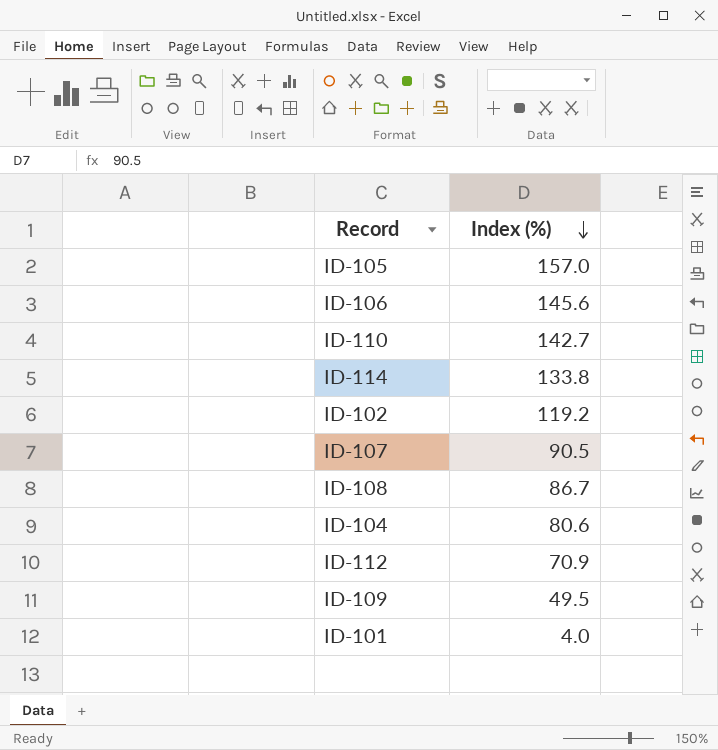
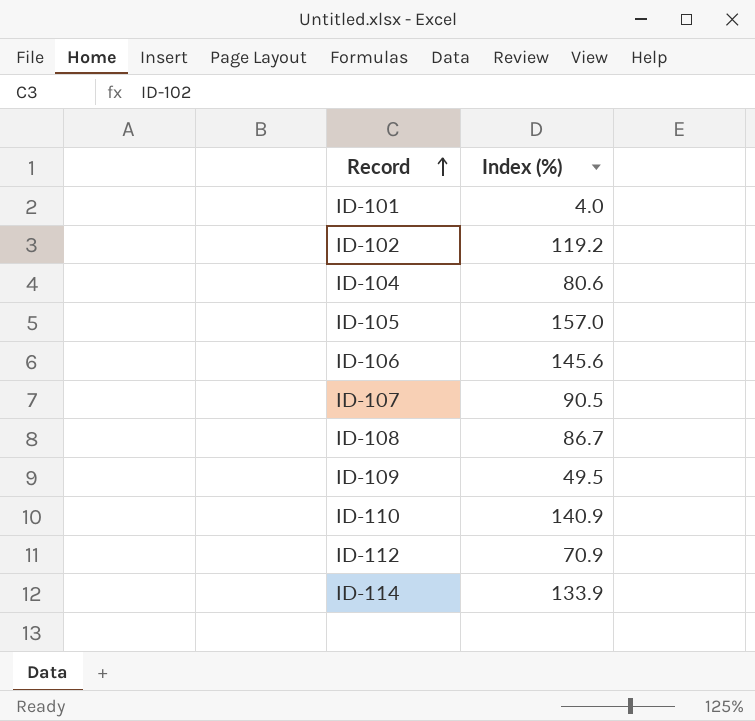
row order: Index (%) descending -> Record ascending
ID-110 | Index (%): 142.7 -> 140.9
ID-114 | Index (%): 133.8 -> 133.9

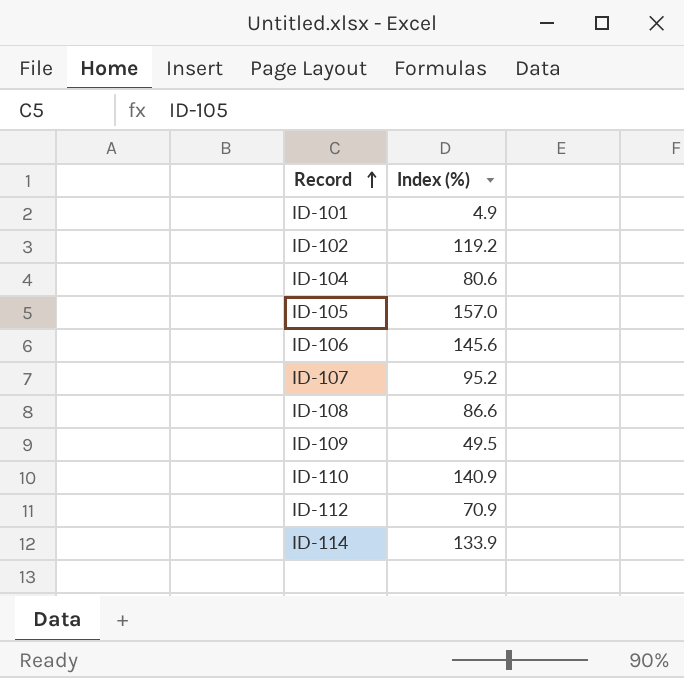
ID-101 | Index (%): 4.0 -> 4.9
ID-107 | Index (%): 90.5 -> 95.2
ID-108 | Index (%): 86.7 -> 86.6

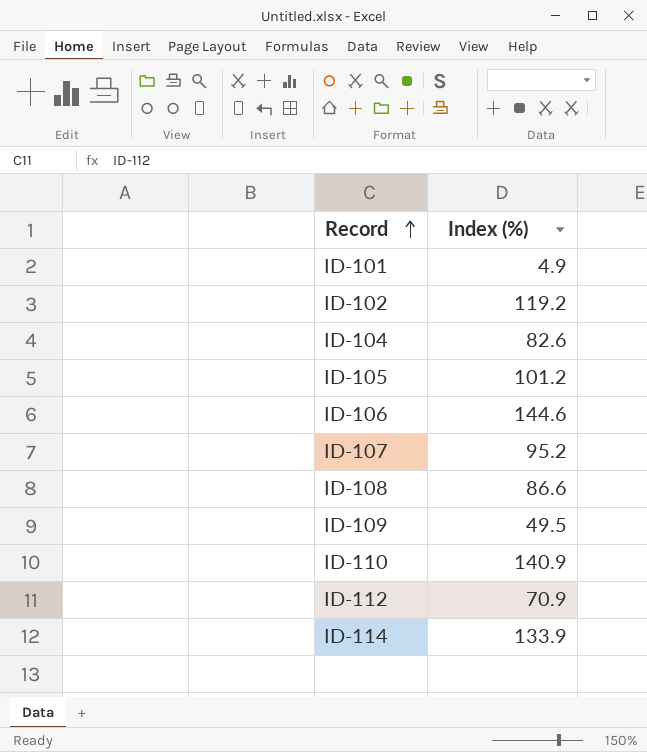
ID-104 | Index (%): 80.6 -> 82.6
ID-105 | Index (%): 157.0 -> 101.2
ID-106 | Index (%): 145.6 -> 144.6

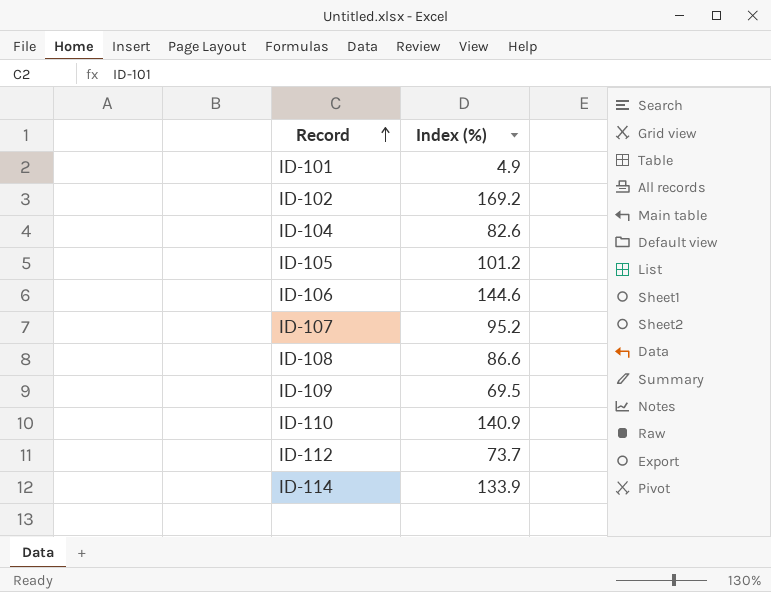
ID-102 | Index (%): 119.2 -> 169.2
ID-109 | Index (%): 49.5 -> 69.5
ID-112 | Index (%): 70.9 -> 73.7

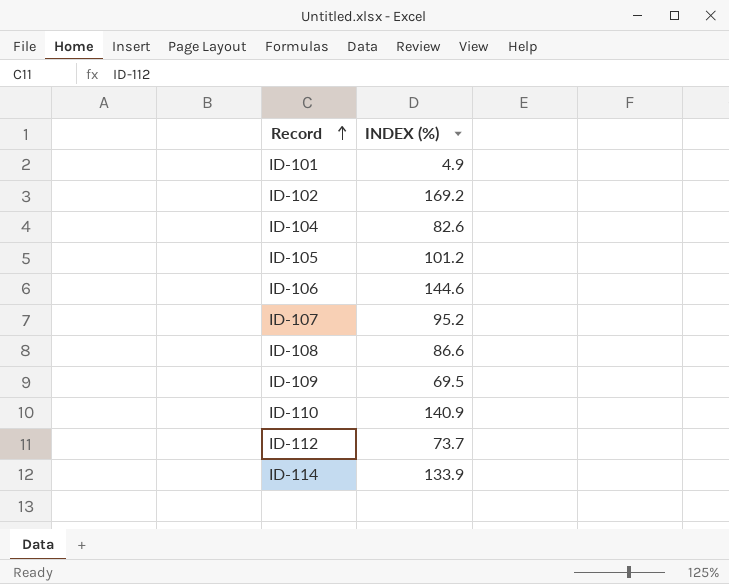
column name: Index (%) -> INDEX (%)

